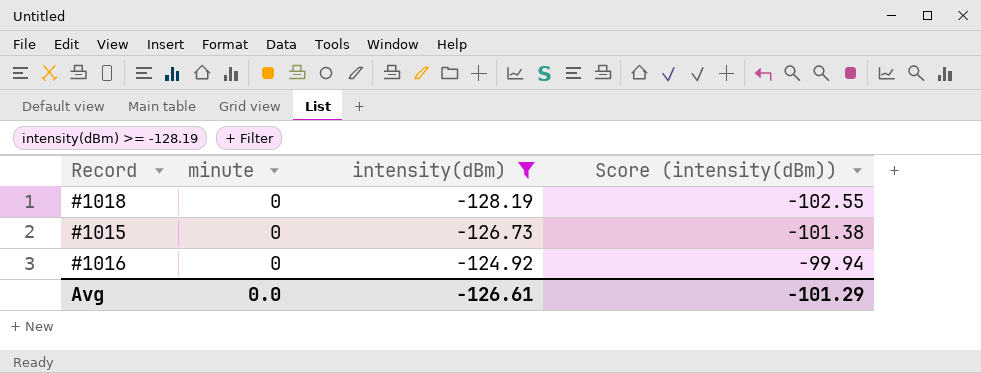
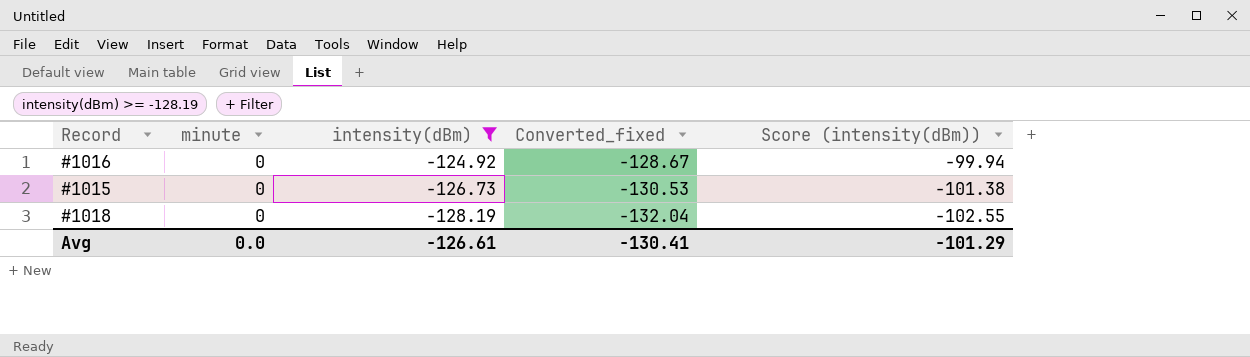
row order: intensity(dBm) ascending -> intensity(dBm) descending
column Converted_fixed | formula: none -> [intensity(dBm)] * 1.03

